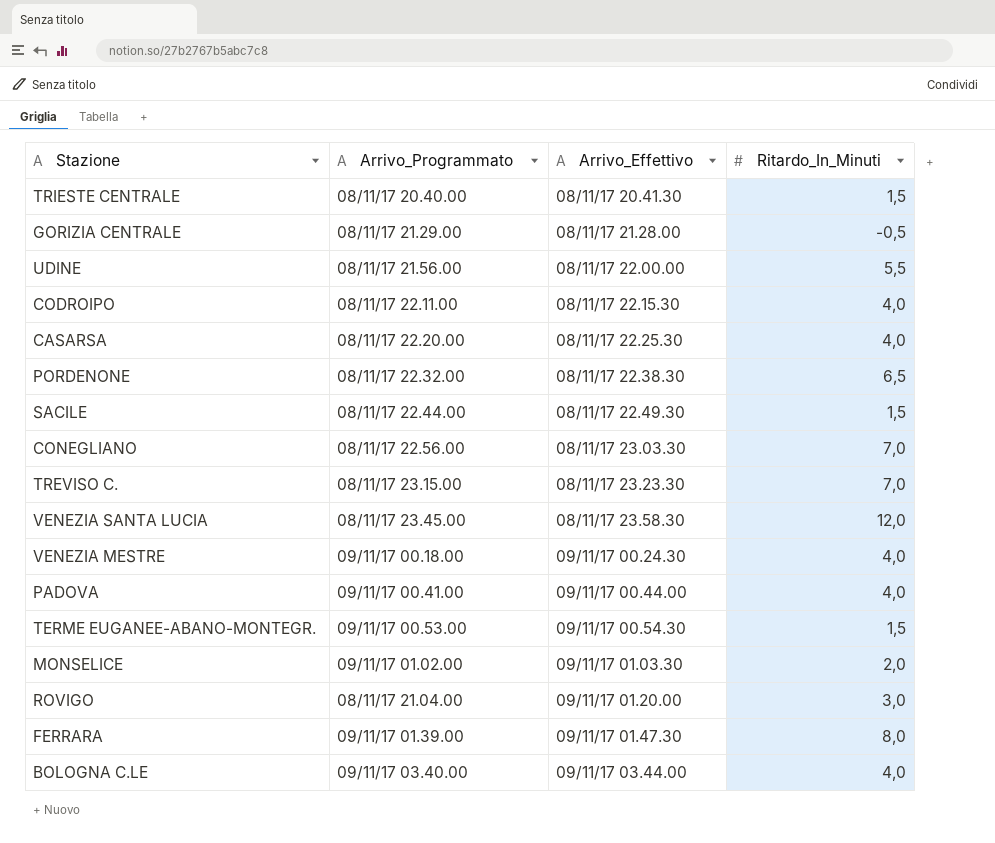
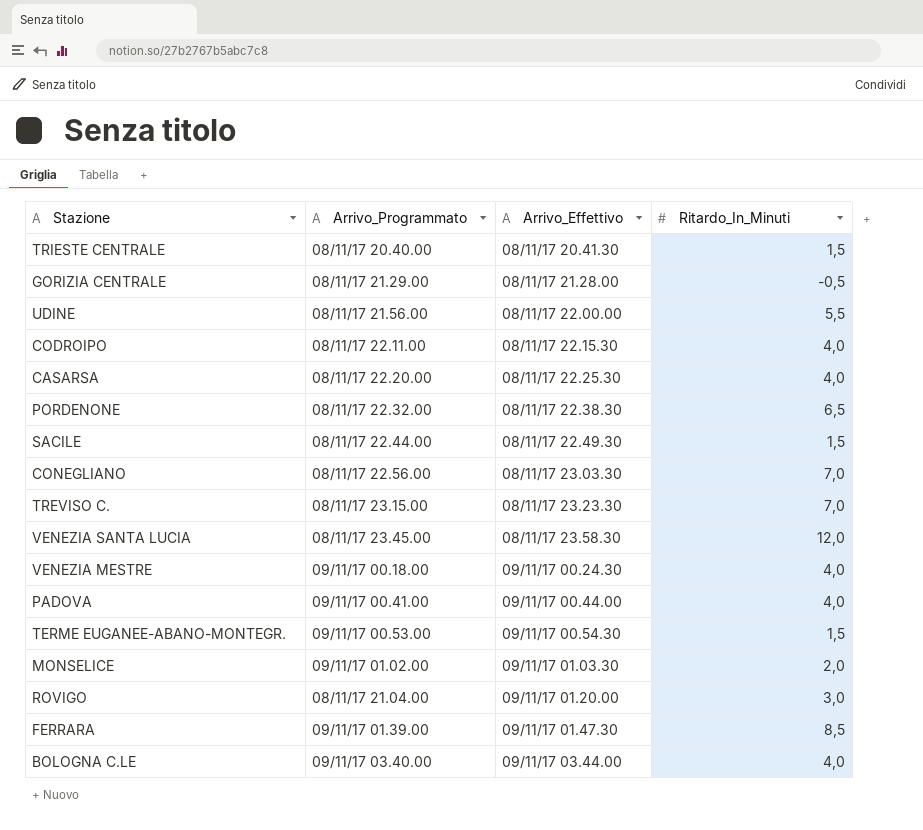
FERRARA | Ritardo_In_Minuti: 8,0 -> 8,5

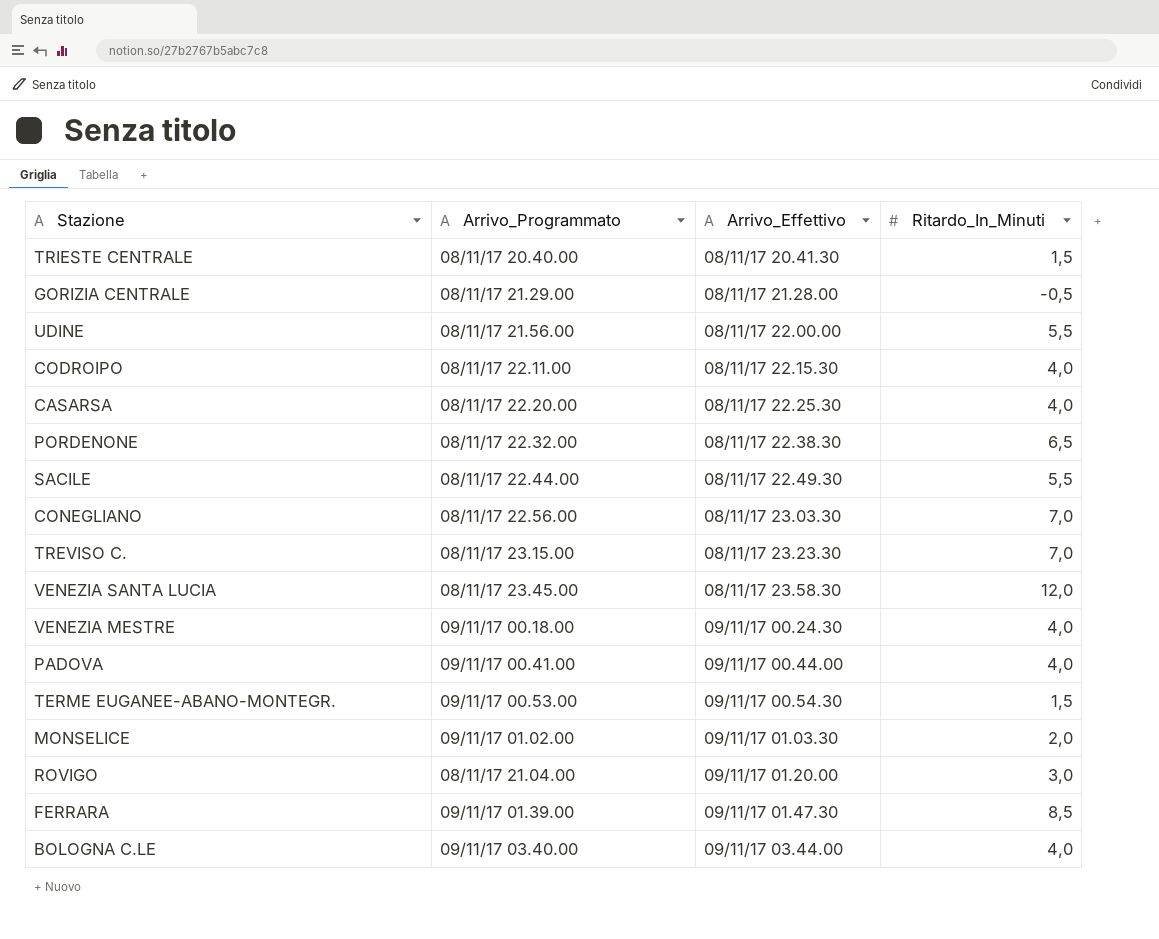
SACILE | Ritardo_In_Minuti: 1,5 -> 5,5

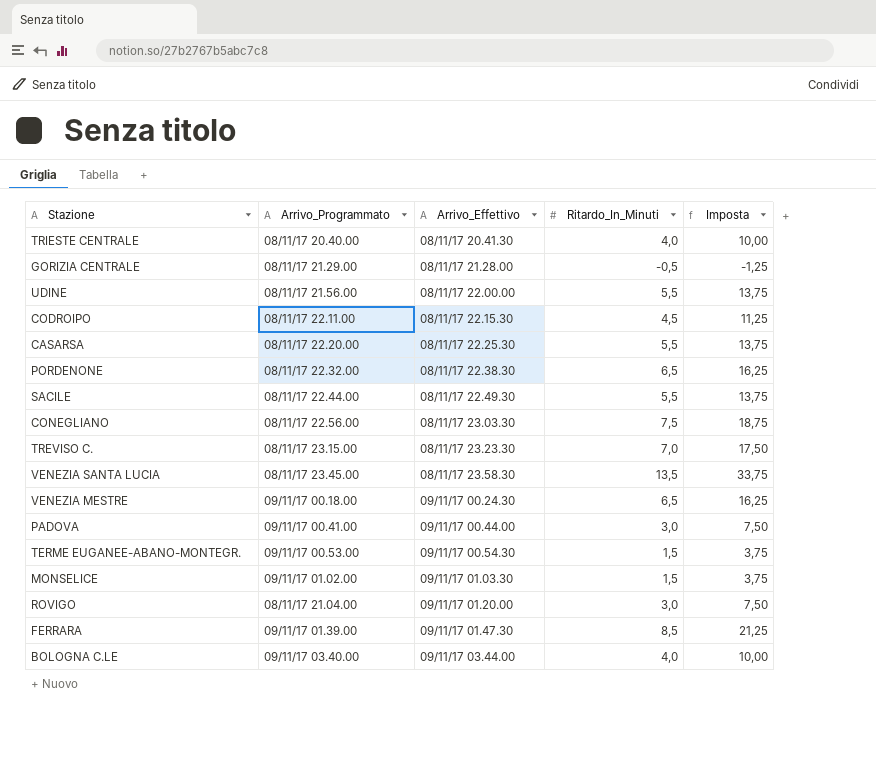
column Imposta | formula: none -> [Ritardo_In_Minuti] * 2,5
TRIESTE CENTRALE | Ritardo_In_Minuti: 1,5 -> 4,0
CODROIPO | Ritardo_In_Minuti: 4,0 -> 4,5
CASARSA | Ritardo_In_Minuti: 4,0 -> 5,5
CONEGLIANO | Ritardo_In_Minuti: 7,0 -> 7,5
VENEZIA SANTA LUCIA | Ritardo_In_Minuti: 12,0 -> 13,5
VENEZIA MESTRE | Ritardo_In_Minuti: 4,0 -> 6,5
PADOVA | Ritardo_In_Minuti: 4,0 -> 3,0
MONSELICE | Ritardo_In_Minuti: 2,0 -> 1,5

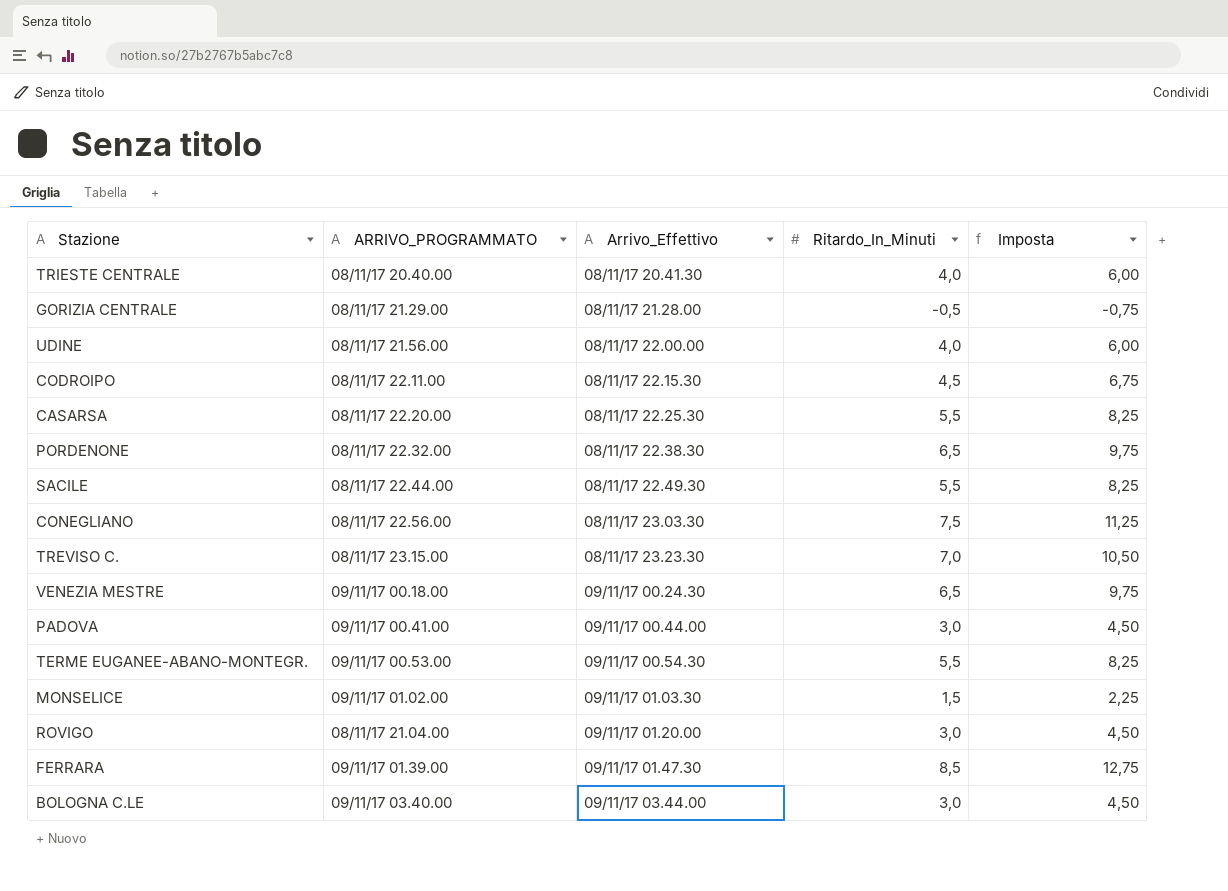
column name: Arrivo_Programmato -> ARRIVO_PROGRAMMATO
column Imposta | formula: [Ritardo_In_Minuti] * 2,5 -> [Ritardo_In_Minuti] * 1,5
row VENEZIA SANTA LUCIA: 08/11/17 23.45.00 | 08/11/17 23.58.30 | 13,5 | 33,75 -> none
UDINE | Ritardo_In_Minuti: 5,5 -> 4,0
TERME EUGANEE-ABANO-MONTEGR. | Ritardo_In_Minuti: 1,5 -> 5,5
BOLOGNA C.LE | Ritardo_In_Minuti: 4,0 -> 3,0

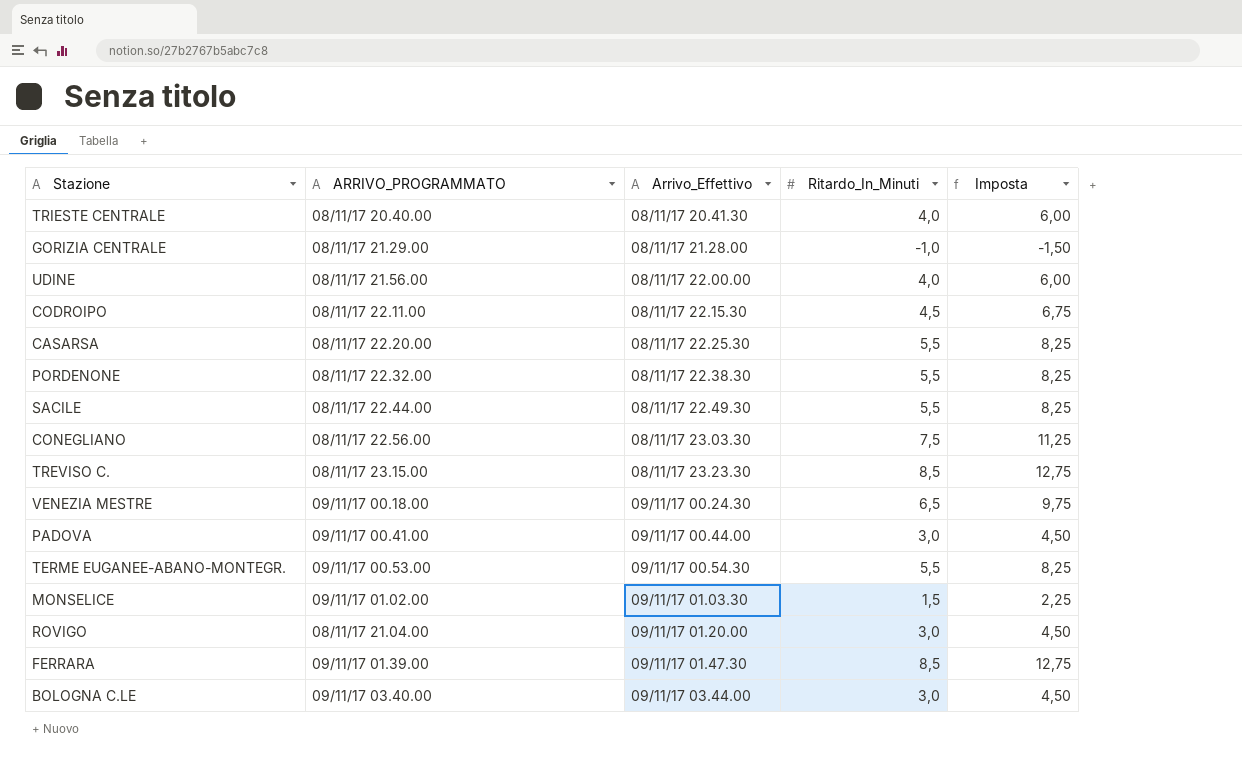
GORIZIA CENTRALE | Ritardo_In_Minuti: -0,5 -> -1,0
GORIZIA CENTRALE | Imposta: -0,75 -> -1,50
PORDENONE | Ritardo_In_Minuti: 6,5 -> 5,5
PORDENONE | Imposta: 9,75 -> 8,25
TREVISO C. | Ritardo_In_Minuti: 7,0 -> 8,5
TREVISO C. | Imposta: 10,50 -> 12,75

